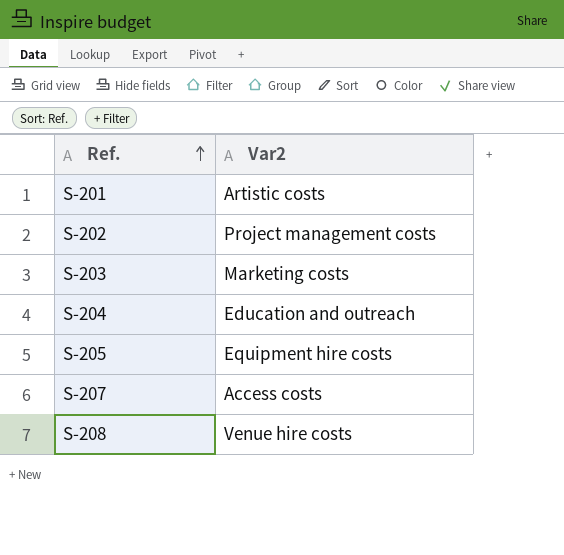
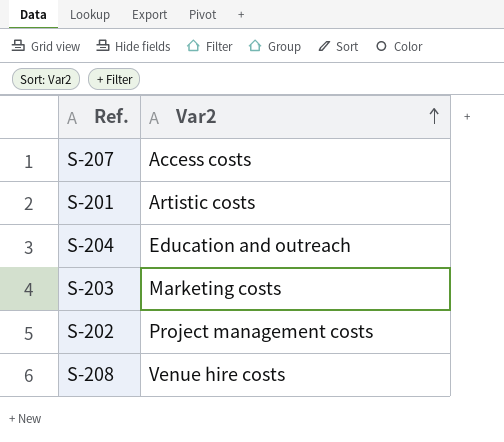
row order: Ref. ascending -> Var2 ascending
row S-205: Equipment hire costs -> none

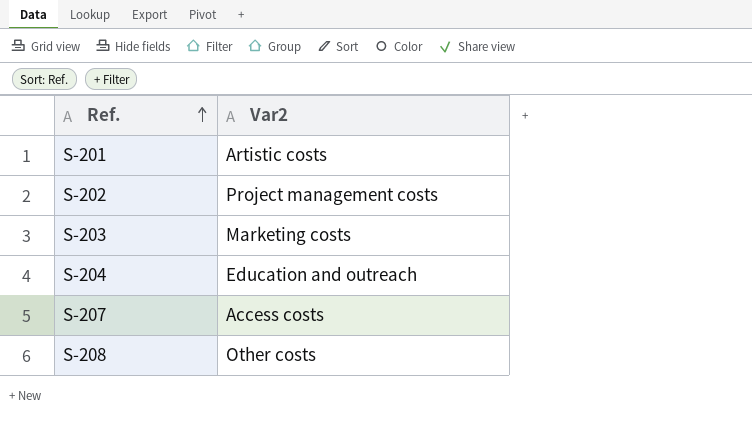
row order: Var2 ascending -> Ref. ascending
S-208 | Var2: Venue hire costs -> Other costs

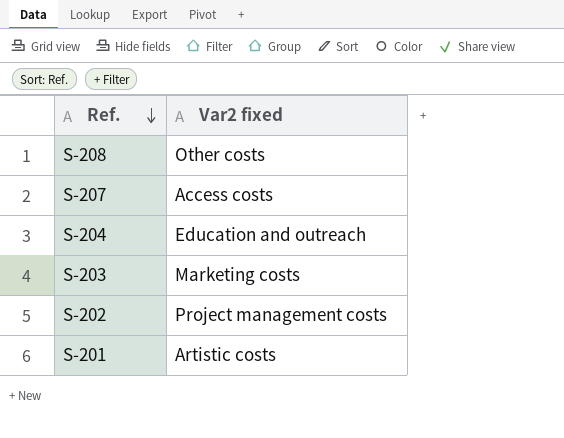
row order: Ref. ascending -> Ref. descending
column name: Var2 -> Var2 fixed

